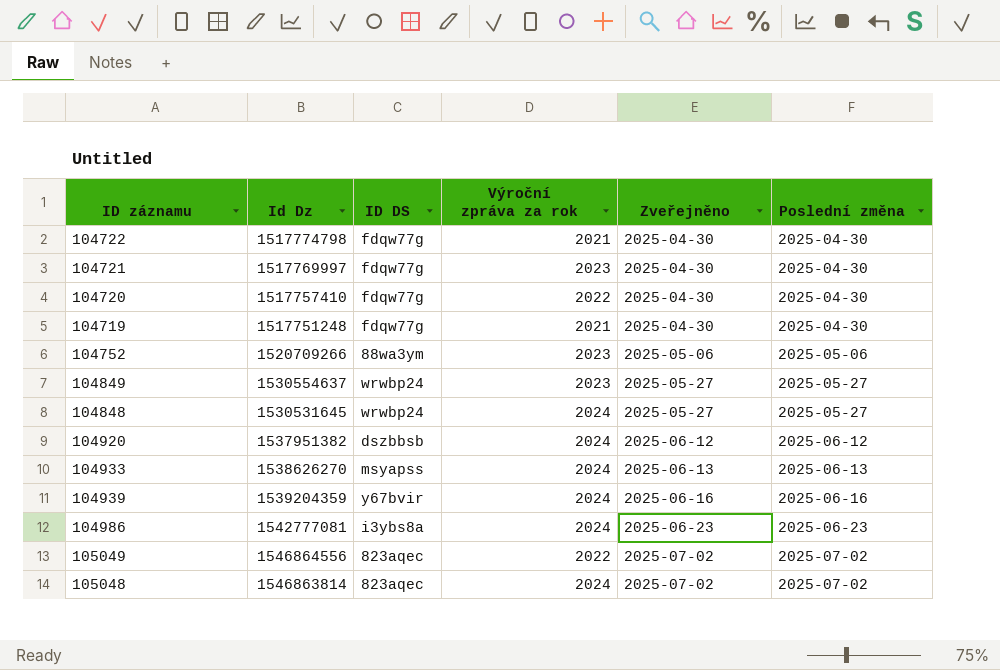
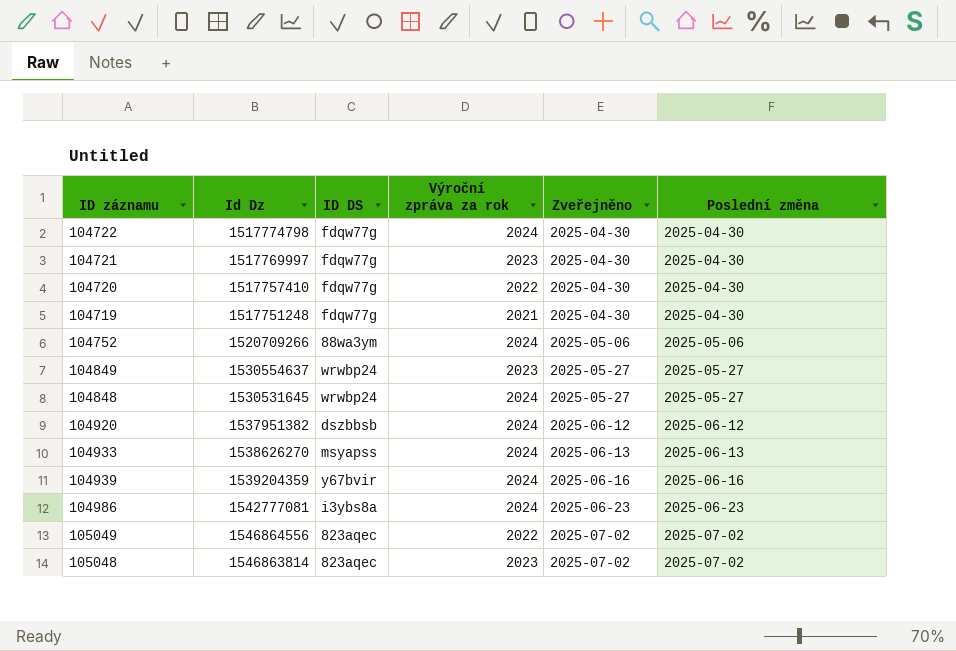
104722 | Výroční zpráva za rok: 2021 -> 2024
104752 | Výroční zpráva za rok: 2023 -> 2024
105048 | Výroční zpráva za rok: 2024 -> 2023

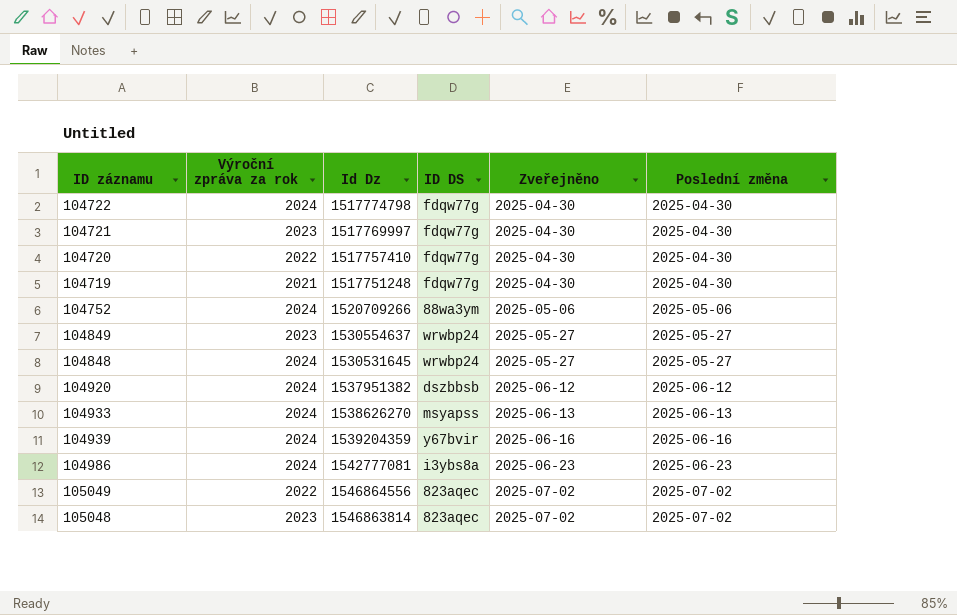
column Výroční zpráva za rok | position: 4 -> 2

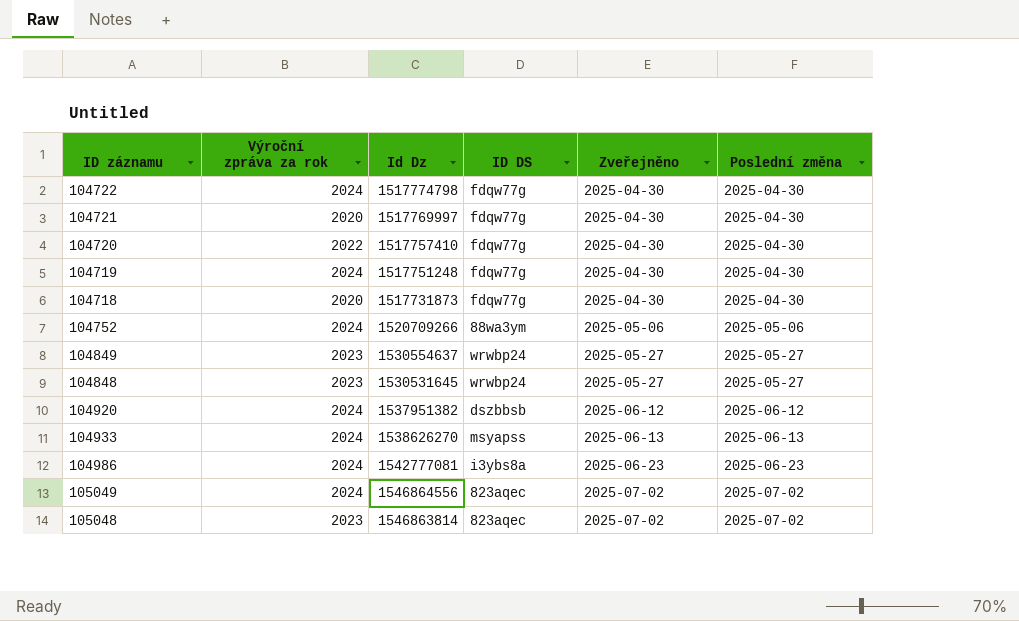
row 104939: 2024 | 1539204359 | y67bvir | 2025-06-16 | 2025-06-16 -> none
104721 | Výroční zpráva za rok: 2023 -> 2020
104719 | Výroční zpráva za rok: 2021 -> 2024
row 104718: none -> 2020 | 1517731873 | fdqw77g | 2025-04-30 | 2025-04-30
104848 | Výroční zpráva za rok: 2024 -> 2023
105049 | Výroční zpráva za rok: 2022 -> 2024

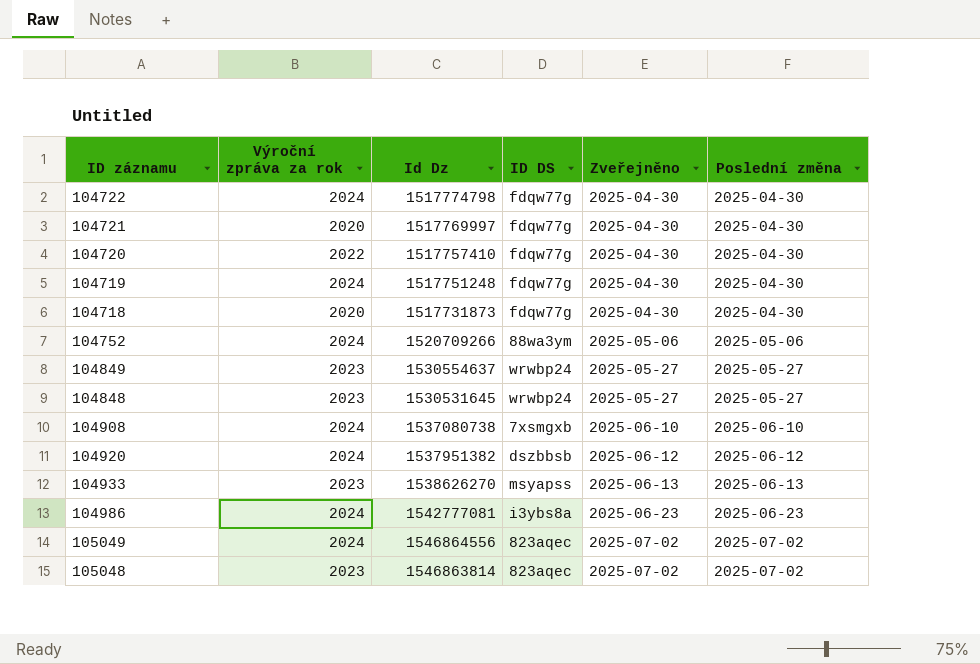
row 104908: none -> 2024 | 1537080738 | 7xsmgxb | 2025-06-10 | 2025-06-10
104933 | Výroční zpráva za rok: 2024 -> 2023

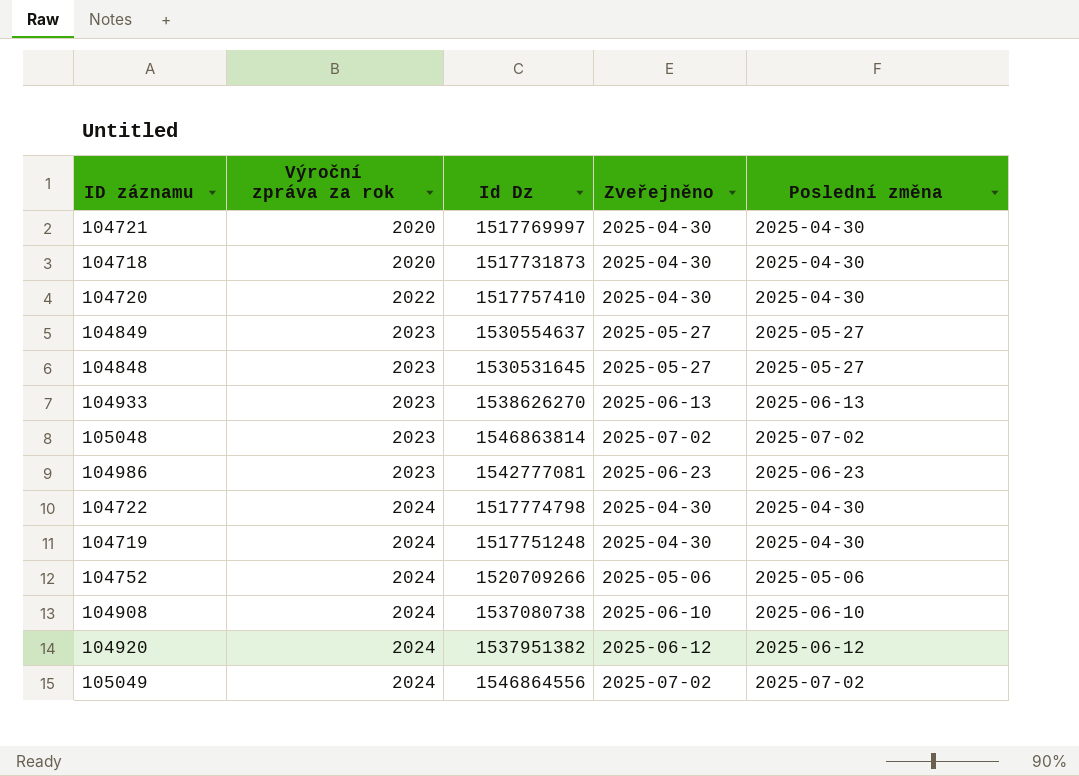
row order: Zveřejněno ascending -> Výroční zpráva za rok ascending
column ID DS | position: 4 -> none
104986 | Výroční zpráva za rok: 2024 -> 2023

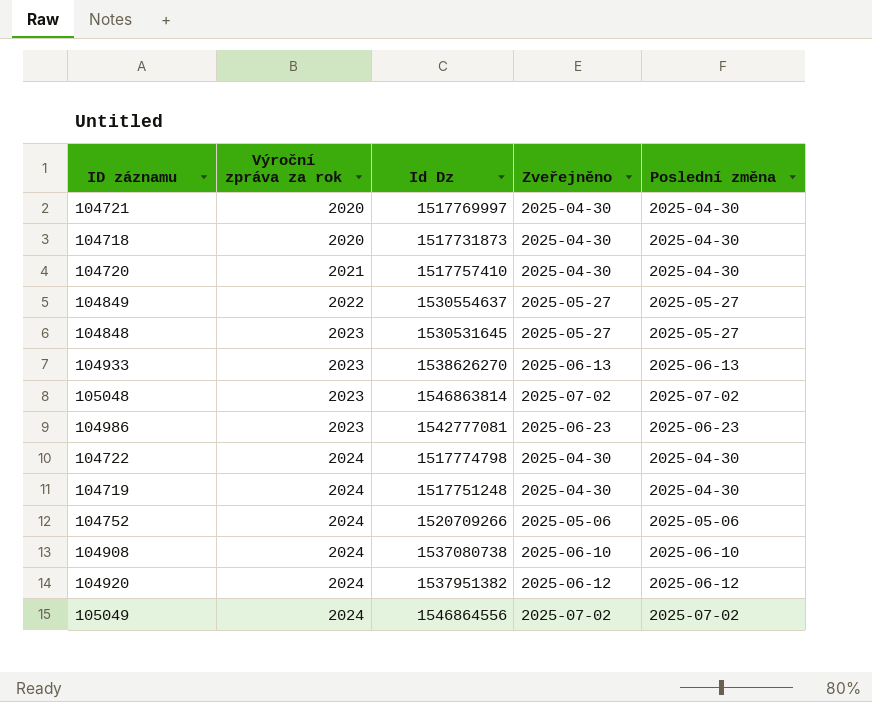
104720 | Výroční zpráva za rok: 2022 -> 2021
104849 | Výroční zpráva za rok: 2023 -> 2022

